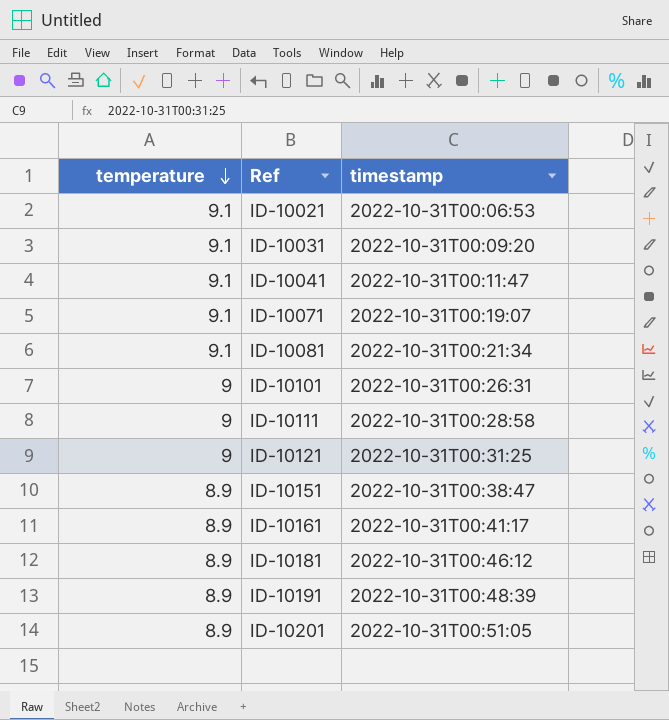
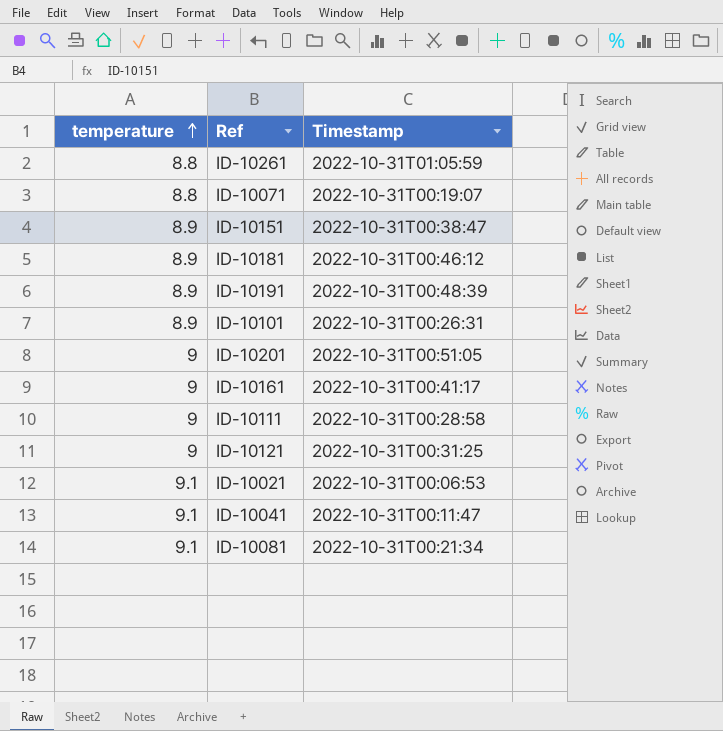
row order: temperature descending -> temperature ascending
column name: timestamp -> Timestamp
row ID-10031: 9.1 | 2022-10-31T00:09:20 -> none
row ID-10261: none -> 8.8 | 2022-10-31T01:05:59
ID-10071 | temperature: 9.1 -> 8.8
ID-10101 | temperature: 9 -> 8.9
ID-10201 | temperature: 8.9 -> 9
ID-10161 | temperature: 8.9 -> 9

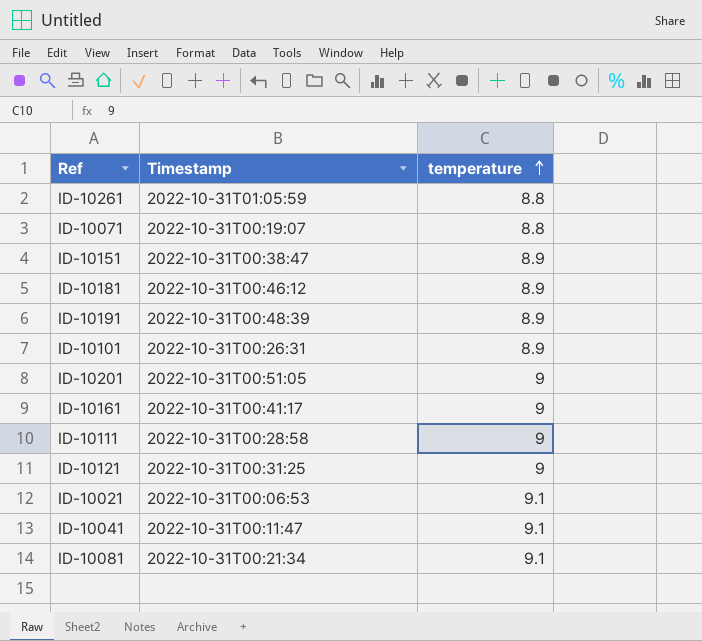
column temperature | position: 1 -> 3

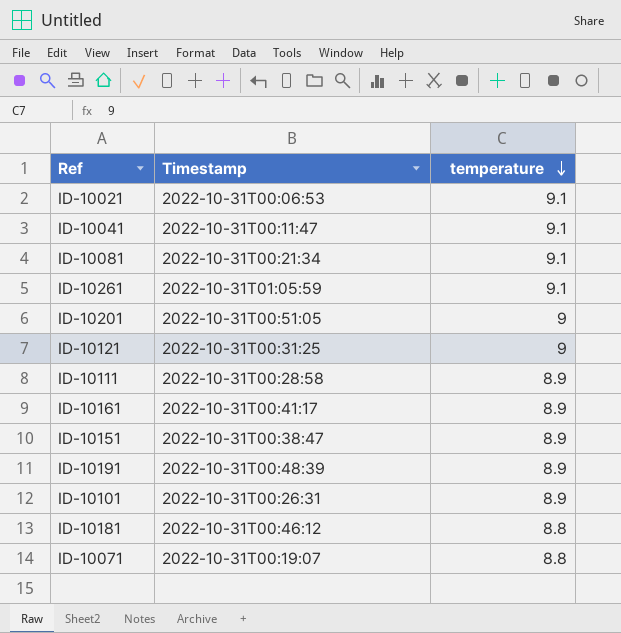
row order: temperature ascending -> temperature descending
ID-10261 | temperature: 8.8 -> 9.1
ID-10111 | temperature: 9 -> 8.9
ID-10161 | temperature: 9 -> 8.9
ID-10181 | temperature: 8.9 -> 8.8

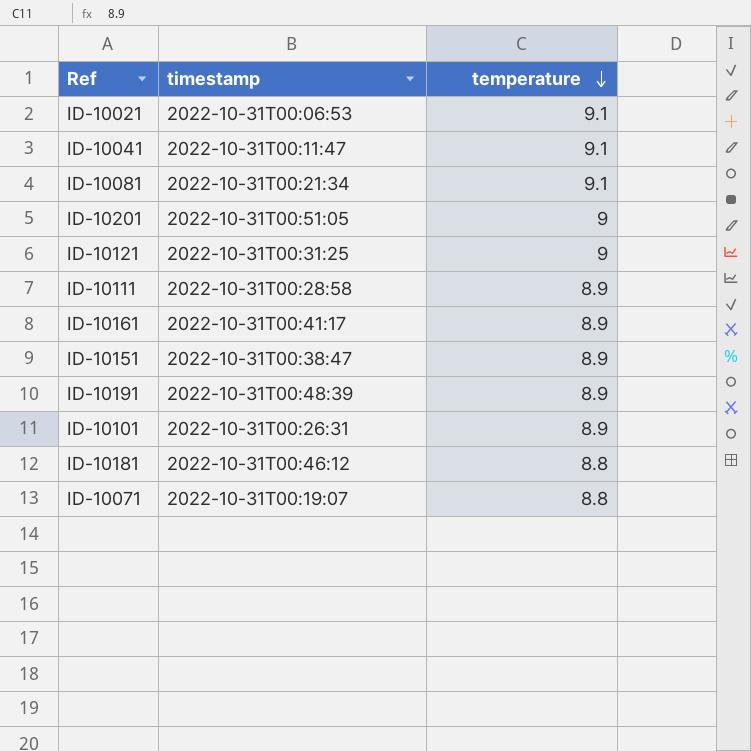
column name: Timestamp -> timestamp
row ID-10261: 2022-10-31T01:05:59 | 9.1 -> none

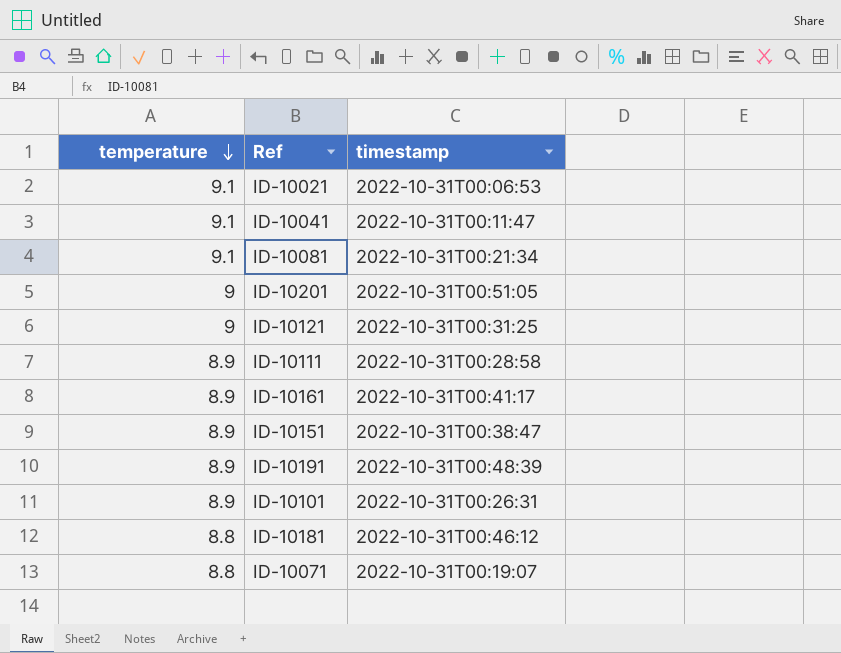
column temperature | position: 3 -> 1

